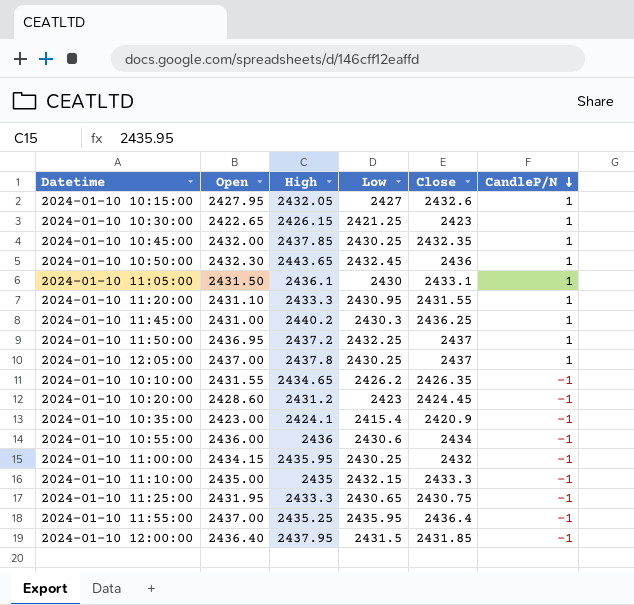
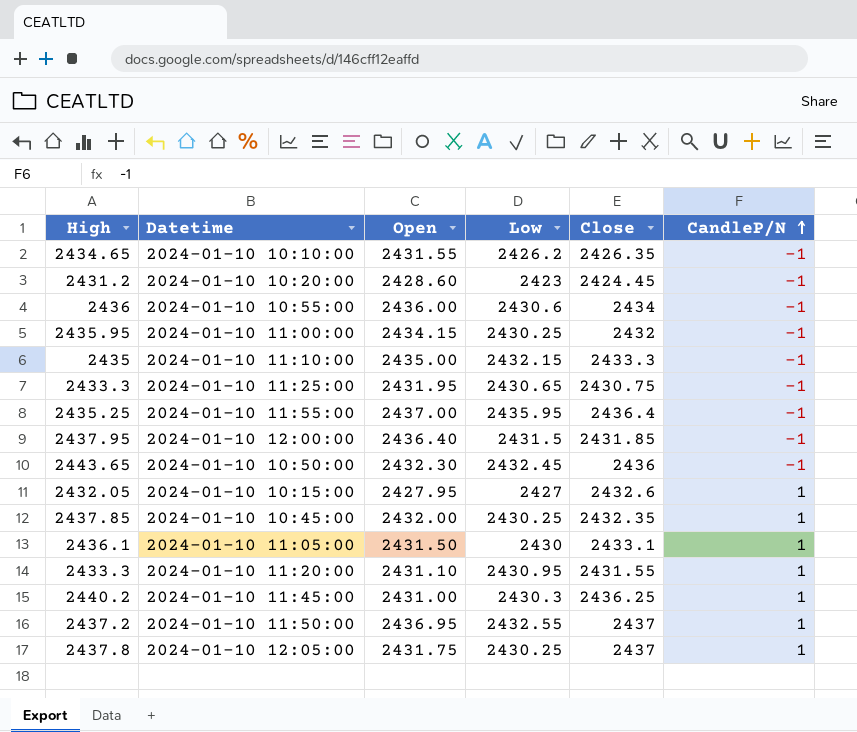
row order: CandleP/N descending -> CandleP/N ascending
column High | position: 3 -> 1
row 2024-01-10 10:30:00: 2422.65 | 2426.15 | 2421.25 | 2423 | 1 -> none
row 2024-01-10 10:35:00: 2423.00 | 2424.1 | 2415.4 | 2420.9 | -1 -> none
2024-01-10 10:50:00 | CandleP/N: 1 -> -1
2024-01-10 11:50:00 | Low: 2432.25 -> 2432.55
2024-01-10 12:05:00 | Open: 2437.00 -> 2431.75

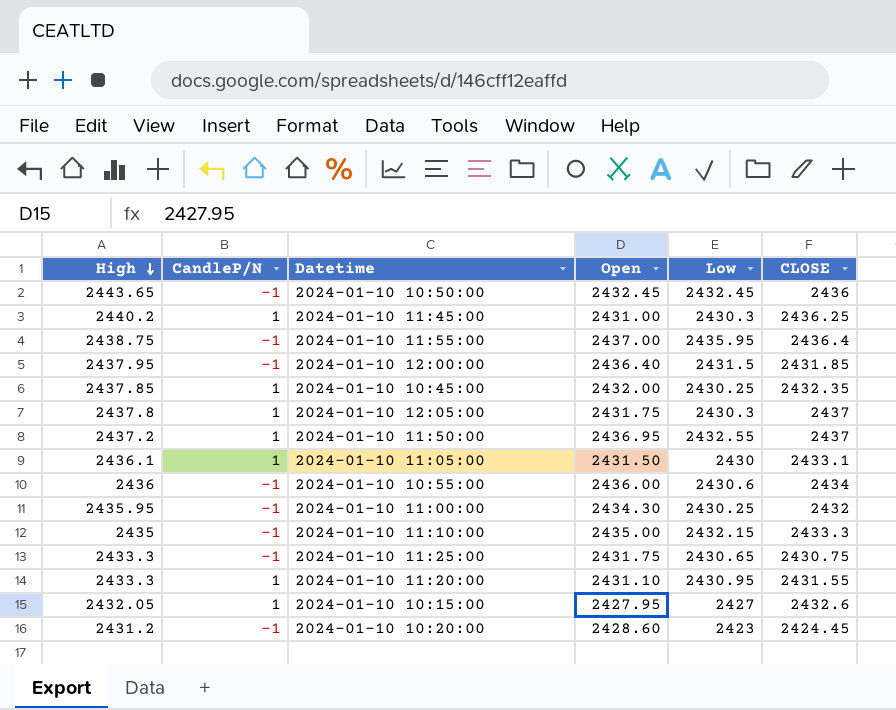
row order: CandleP/N ascending -> High descending
column CandleP/N | position: 6 -> 2
column name: Close -> CLOSE
row 2024-01-10 10:10:00: 2434.65 | 2431.55 | 2426.2 | 2426.35 | -1 -> none
2024-01-10 10:50:00 | Open: 2432.30 -> 2432.45
2024-01-10 11:55:00 | High: 2435.25 -> 2438.75
2024-01-10 12:05:00 | Low: 2430.25 -> 2430.3
2024-01-10 11:00:00 | Open: 2434.15 -> 2434.30
2024-01-10 11:25:00 | Open: 2431.95 -> 2431.75

